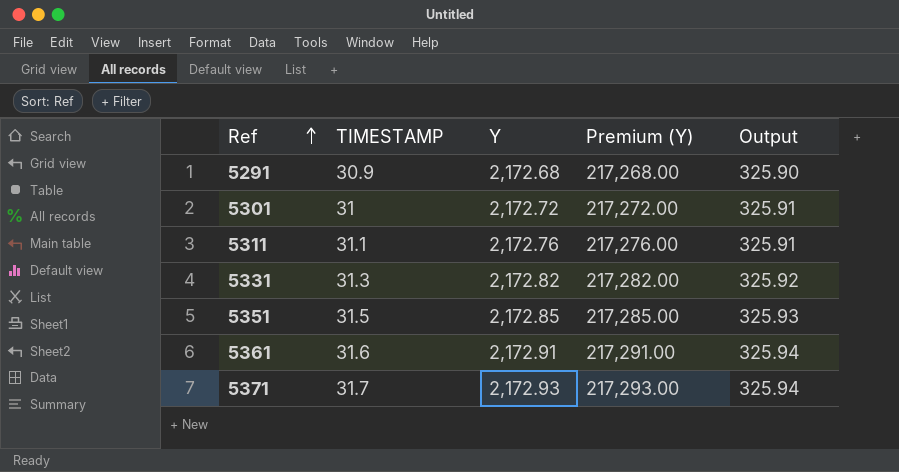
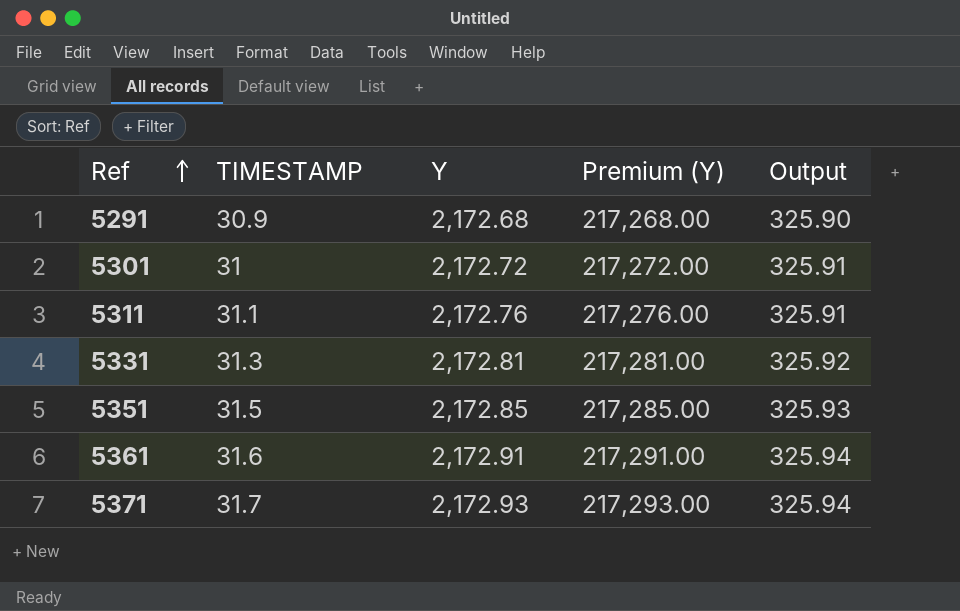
5331 | Y: 2,172.82 -> 2,172.81
5331 | Premium (Y): 217,282.00 -> 217,281.00

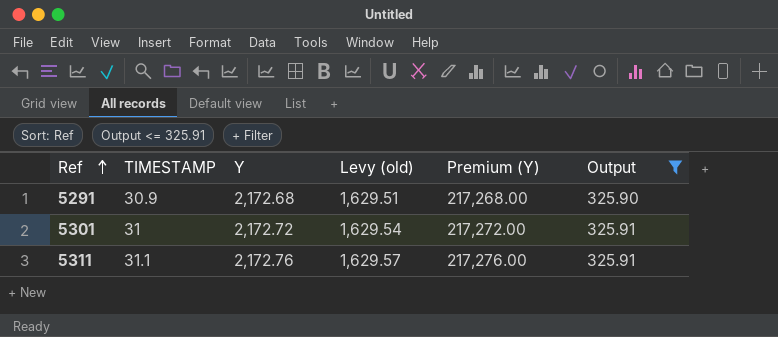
filter: none -> Output <= 325.91
column Levy (old) | formula: none -> [Y] * 0.75

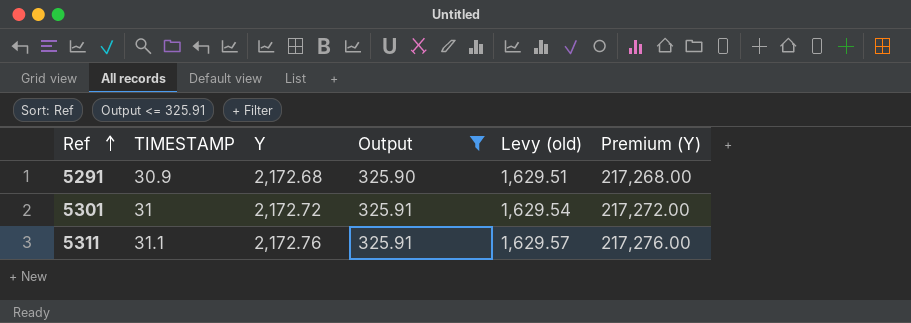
column Output | position: 6 -> 4

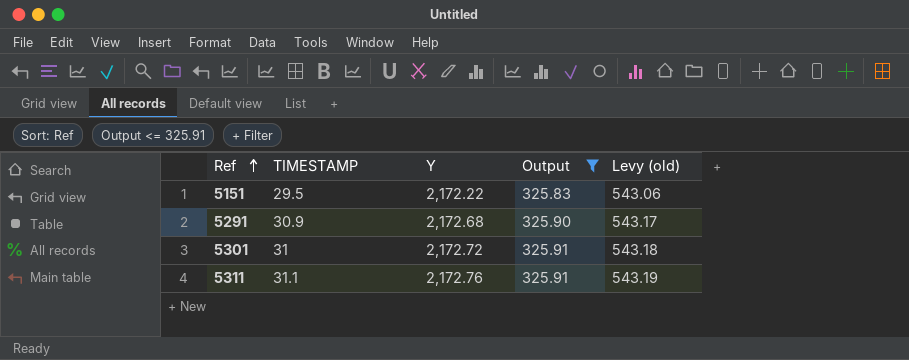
column Premium (Y) | formula: [Y] * 100 -> none
column Levy (old) | formula: [Y] * 0.75 -> [Y] * 0.25
row 5151: none -> 29.5 | 2,172.22 | 325.83 | 543.06

